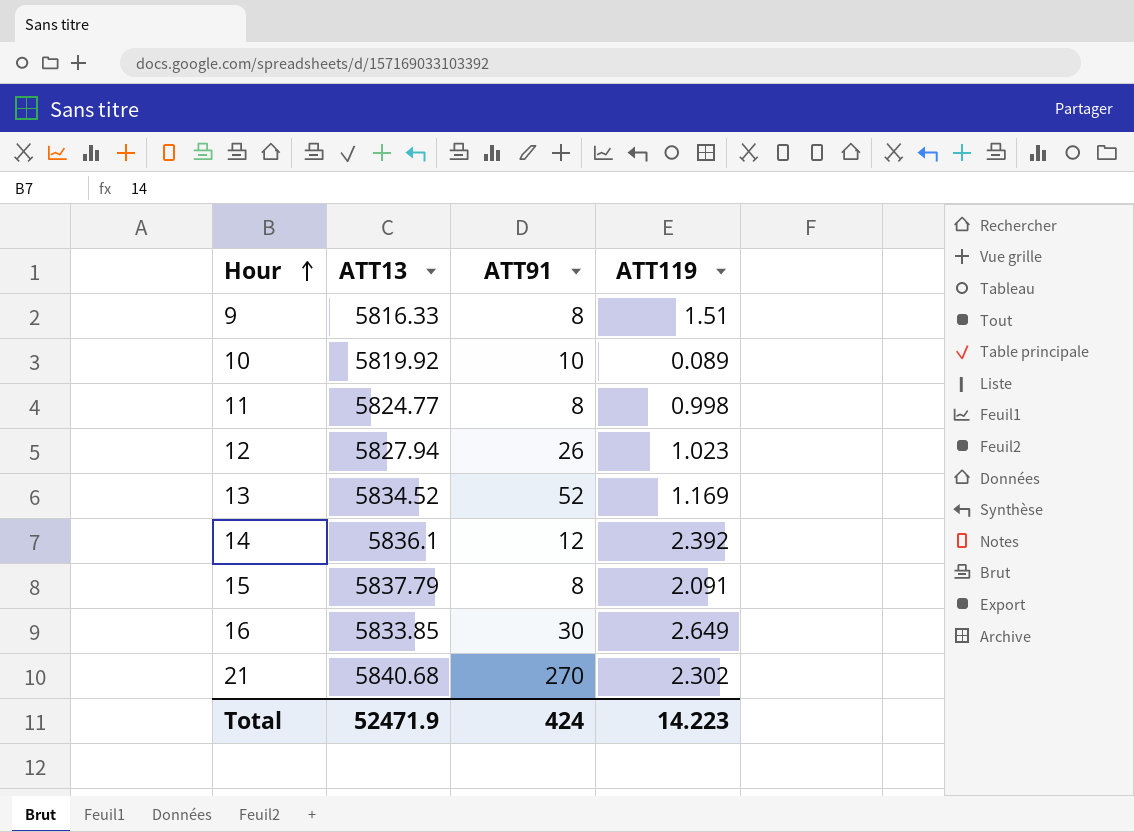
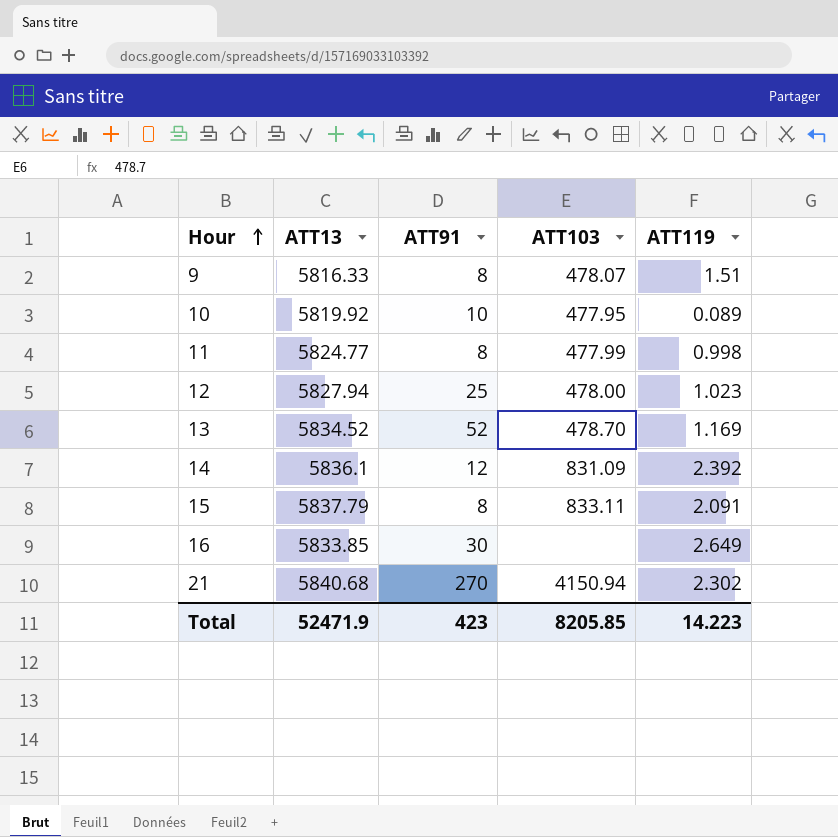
column ATT103 | position: none -> 4
12 | ATT91: 26 -> 25
Total | ATT91: 424 -> 423

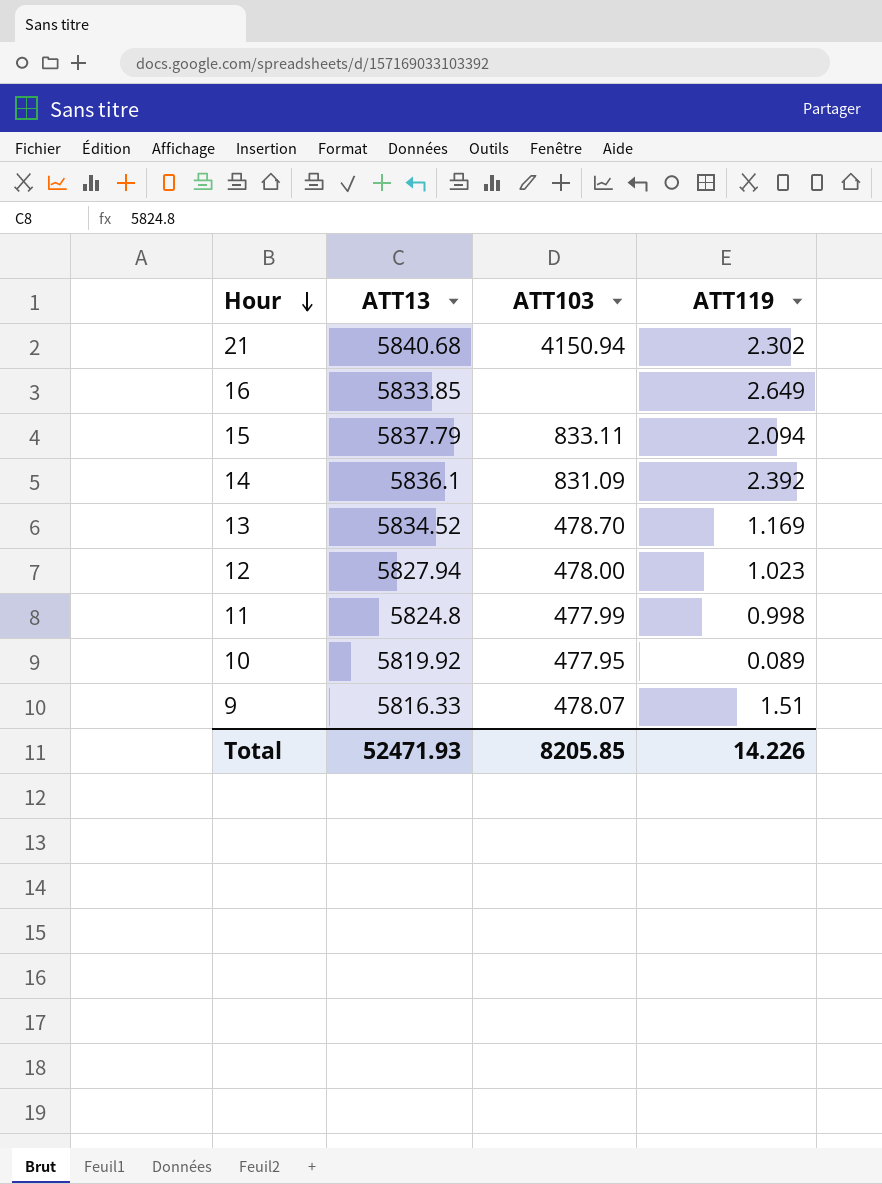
row order: Hour ascending -> Hour descending
column ATT91 | position: 3 -> none
15 | ATT119: 2.091 -> 2.094
11 | ATT13: 5824.77 -> 5824.8
Total | ATT13: 52471.9 -> 52471.93
Total | ATT119: 14.223 -> 14.226

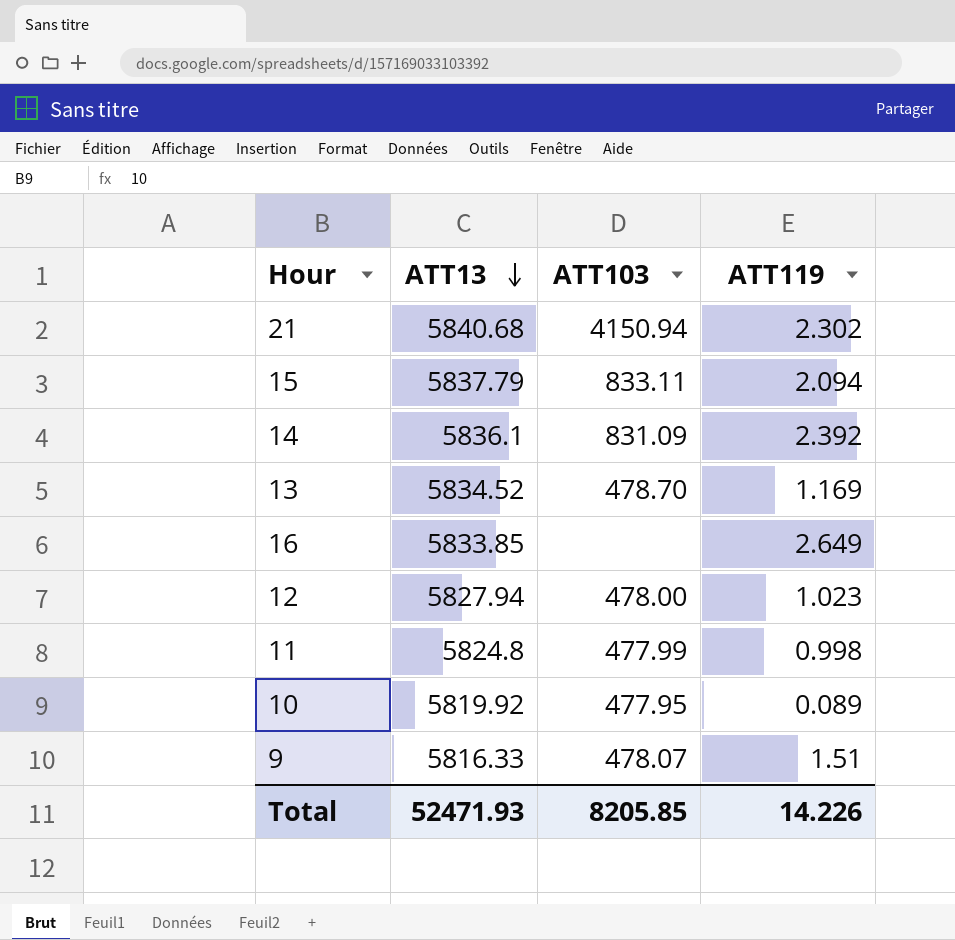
row order: Hour descending -> ATT13 descending

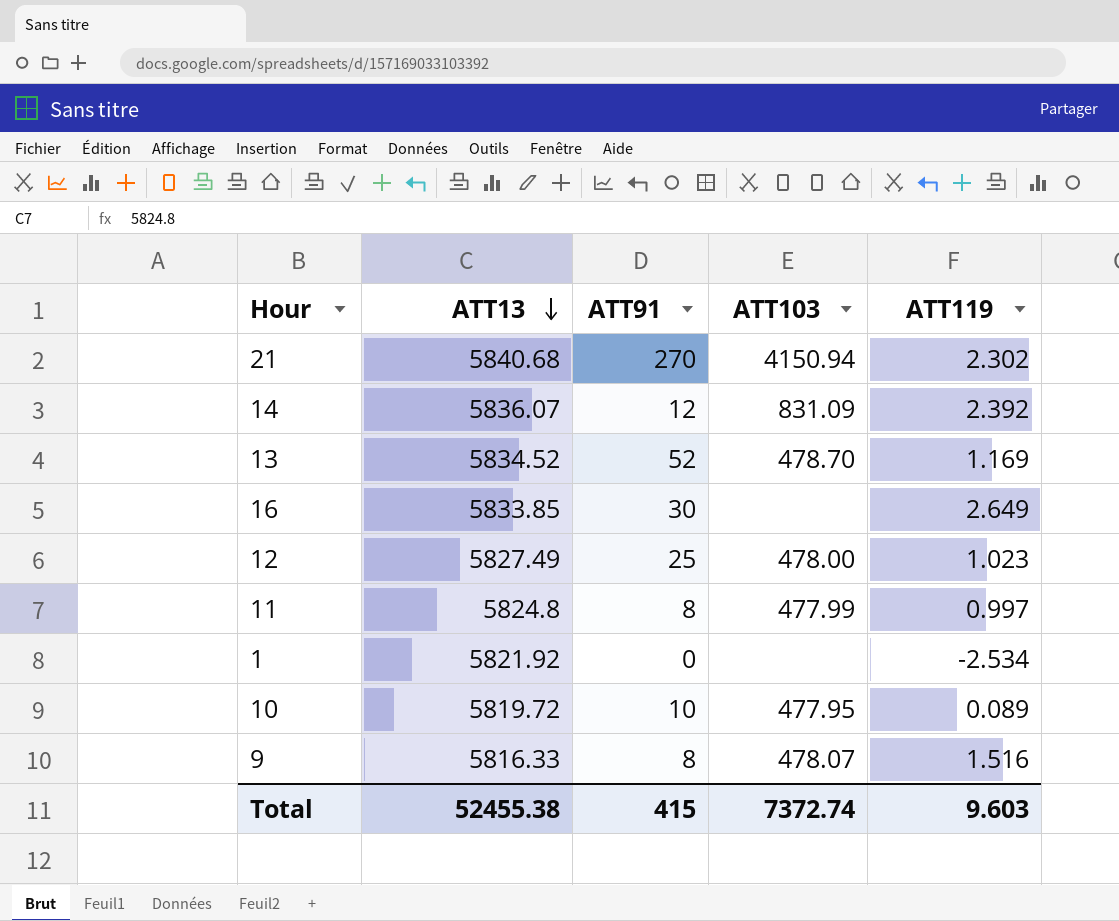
column ATT91 | position: none -> 3
row 15: 5837.79 | 833.11 | 2.094 -> none
14 | ATT13: 5836.1 -> 5836.07
12 | ATT13: 5827.94 -> 5827.49
11 | ATT119: 0.998 -> 0.997
row 1: none -> 5821.92 | 0 | none | -2.534
10 | ATT13: 5819.92 -> 5819.72
9 | ATT119: 1.51 -> 1.516
Total | ATT13: 52471.93 -> 52455.38
Total | ATT103: 8205.85 -> 7372.74
Total | ATT119: 14.226 -> 9.603

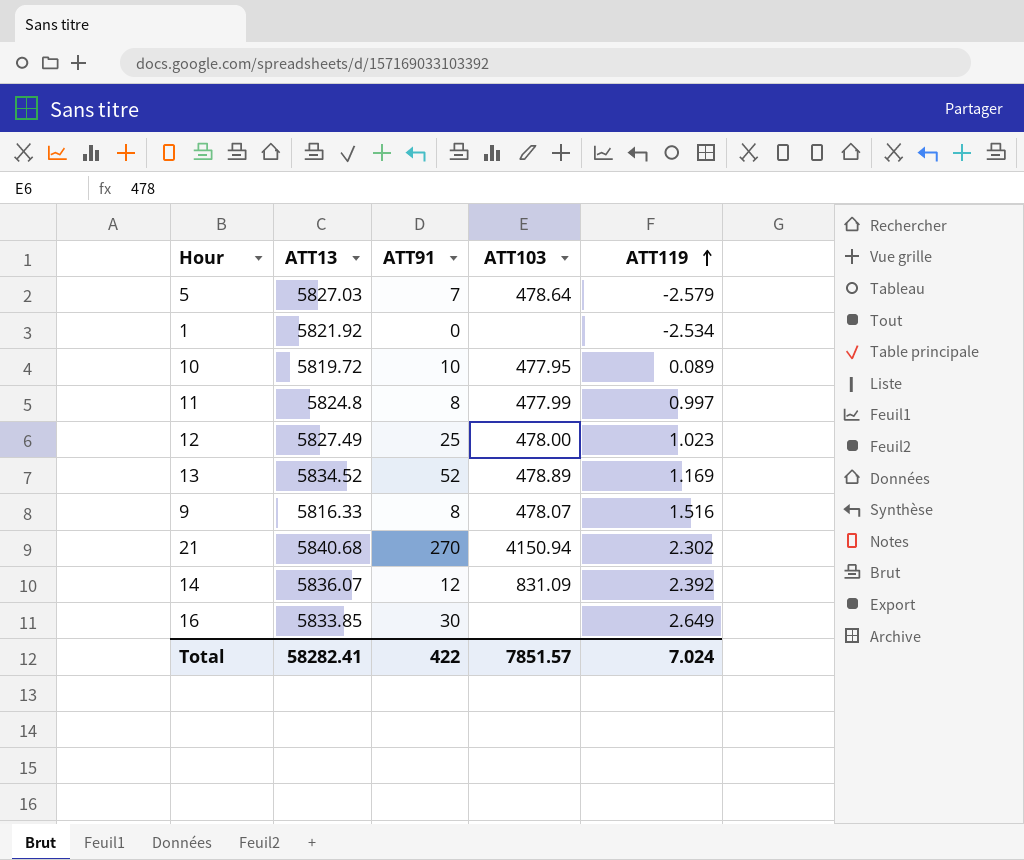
row order: ATT13 descending -> ATT119 ascending
row 5: none -> 5827.03 | 7 | 478.64 | -2.579
13 | ATT103: 478.70 -> 478.89
Total | ATT13: 52455.38 -> 58282.41
Total | ATT91: 415 -> 422
Total | ATT103: 7372.74 -> 7851.57
Total | ATT119: 9.603 -> 7.024

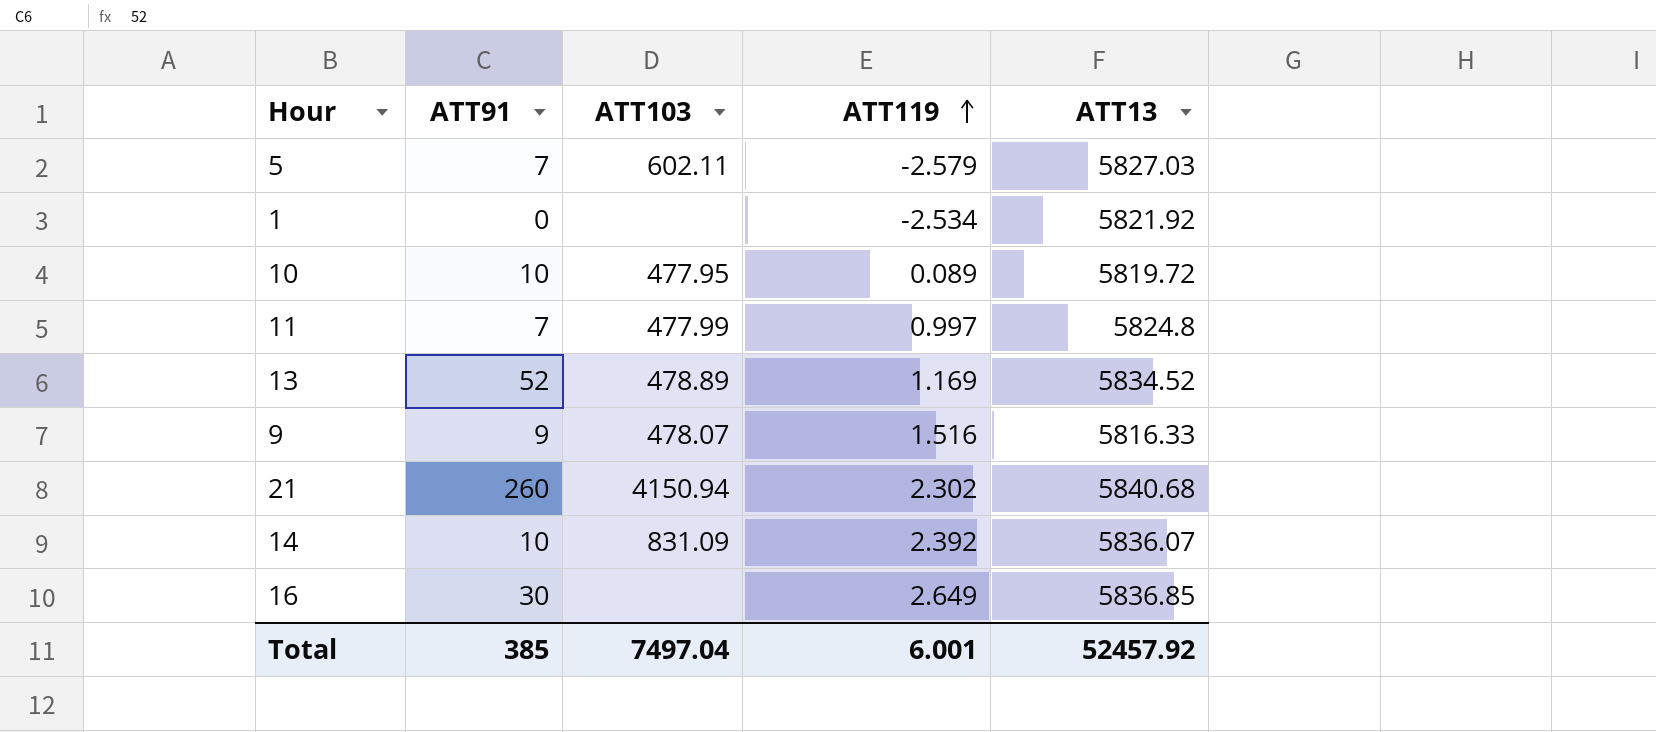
column ATT13 | position: 2 -> 5
row 12: 5827.49 | 25 | 478.00 | 1.023 -> none
5 | ATT103: 478.64 -> 602.11
11 | ATT91: 8 -> 7
9 | ATT91: 8 -> 9
21 | ATT91: 270 -> 260
14 | ATT91: 12 -> 10
16 | ATT13: 5833.85 -> 5836.85
Total | ATT91: 422 -> 385
Total | ATT103: 7851.57 -> 7497.04
Total | ATT119: 7.024 -> 6.001
Total | ATT13: 58282.41 -> 52457.92

